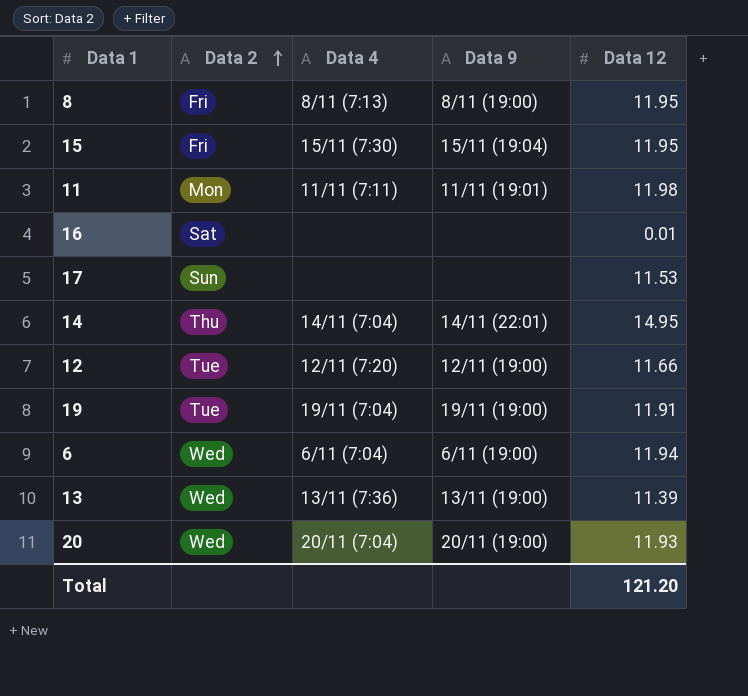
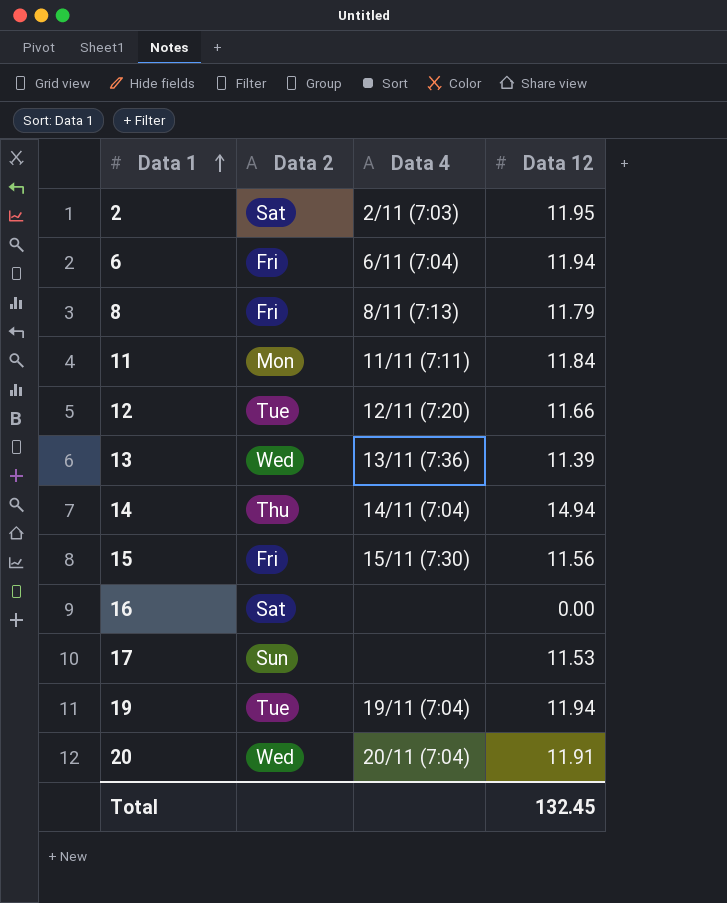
row order: Data 2 ascending -> Data 1 ascending
column Data 9 | position: 4 -> none
row 2: none -> Sat | 2/11 (7:03) | 11.95
6 | Data 2: Wed -> Fri
8 | Data 12: 11.95 -> 11.79
11 | Data 12: 11.98 -> 11.84
14 | Data 12: 14.95 -> 14.94
15 | Data 12: 11.95 -> 11.56
16 | Data 12: 0.01 -> 0.00
19 | Data 12: 11.91 -> 11.94
20 | Data 12: 11.93 -> 11.91
Total | Data 12: 121.20 -> 132.45

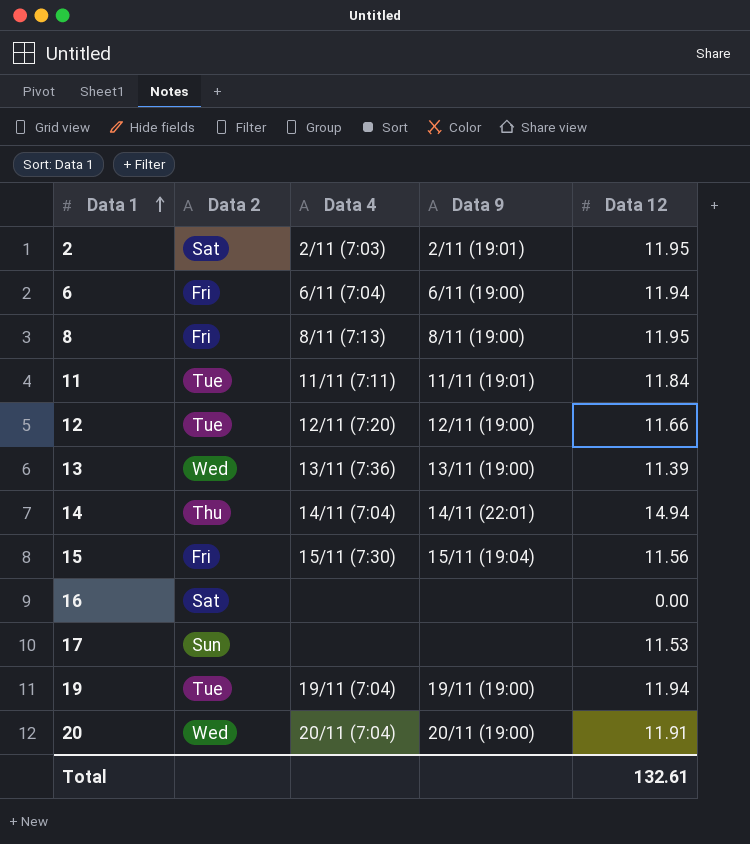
column Data 9 | position: none -> 4
8 | Data 12: 11.79 -> 11.95
11 | Data 2: Mon -> Tue
Total | Data 12: 132.45 -> 132.61

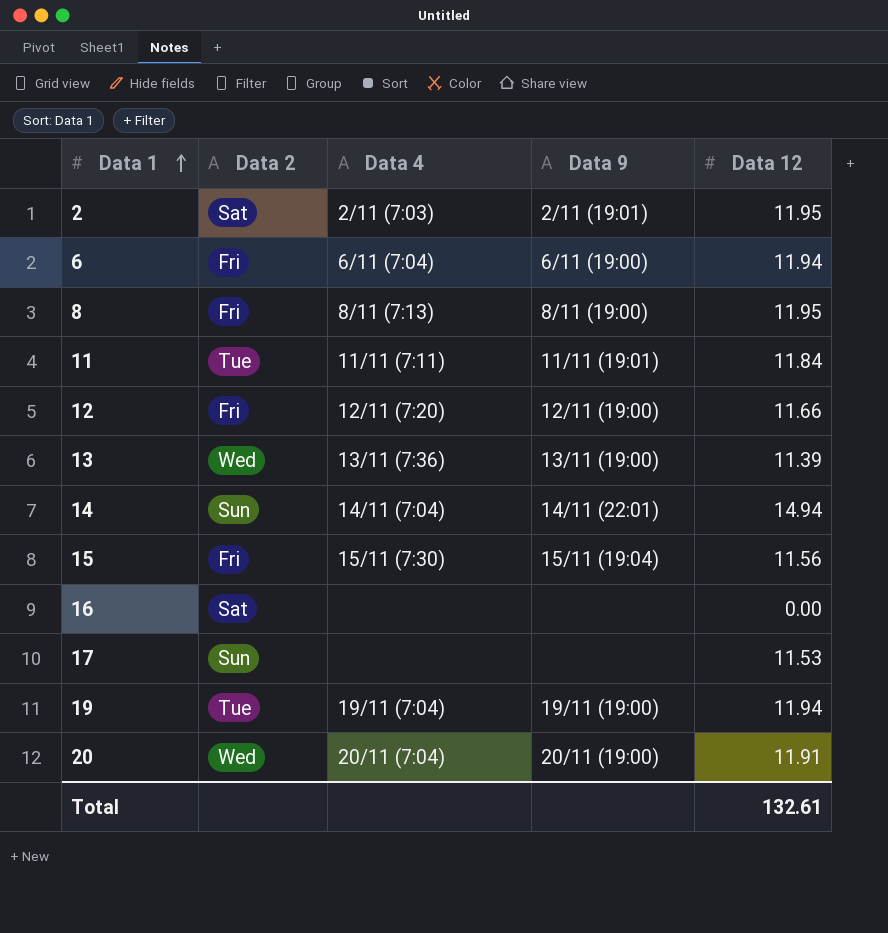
12 | Data 2: Tue -> Fri
14 | Data 2: Thu -> Sun

